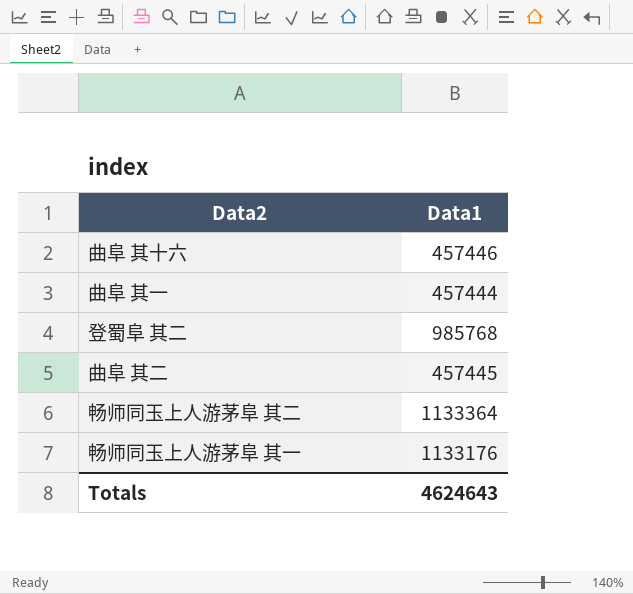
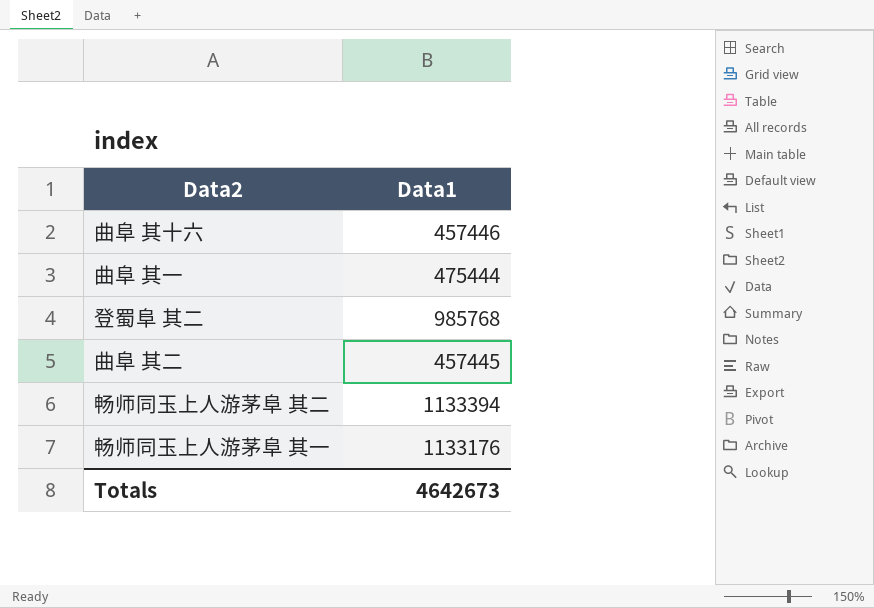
曲阜 其一 | Data1: 457444 -> 475444
畅师同玉上人游茅阜 其二 | Data1: 1133364 -> 1133394
Totals | Data1: 4624643 -> 4642673

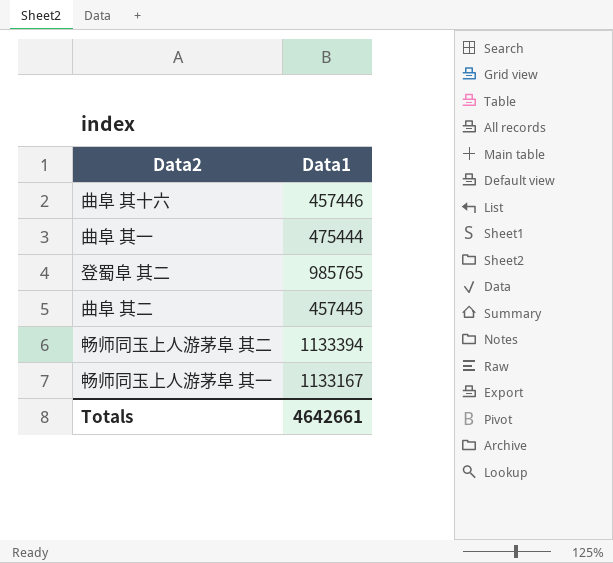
登蜀阜 其二 | Data1: 985768 -> 985765
畅师同玉上人游茅阜 其一 | Data1: 1133176 -> 1133167
Totals | Data1: 4642673 -> 4642661

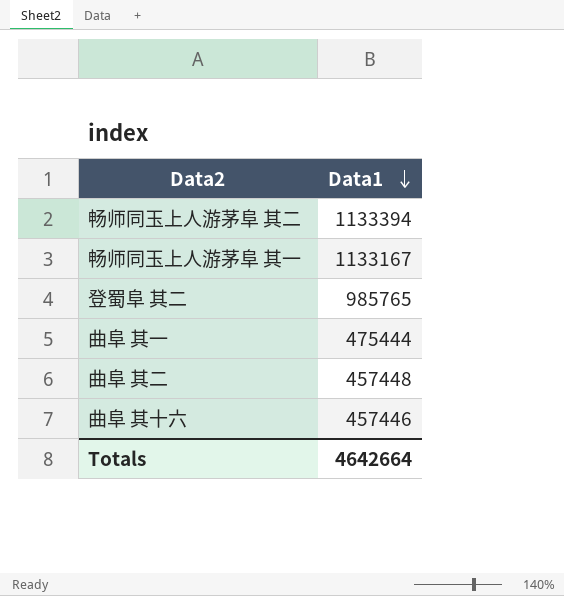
row order: none -> Data1 descending
曲阜 其二 | Data1: 457445 -> 457448
Totals | Data1: 4642661 -> 4642664

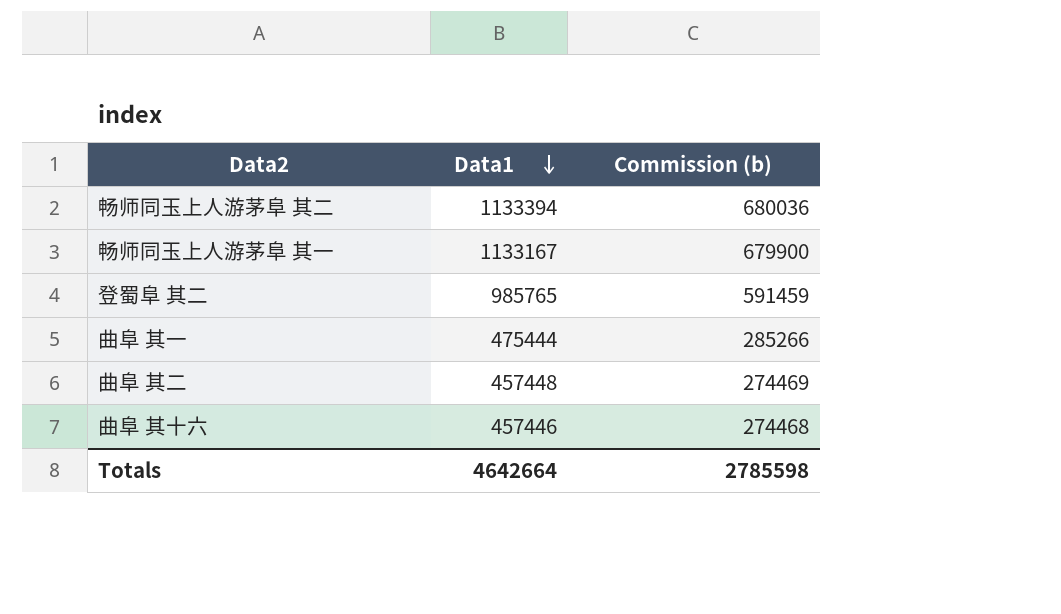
column Commission (b) | formula: none -> [Data1] * 0.6

